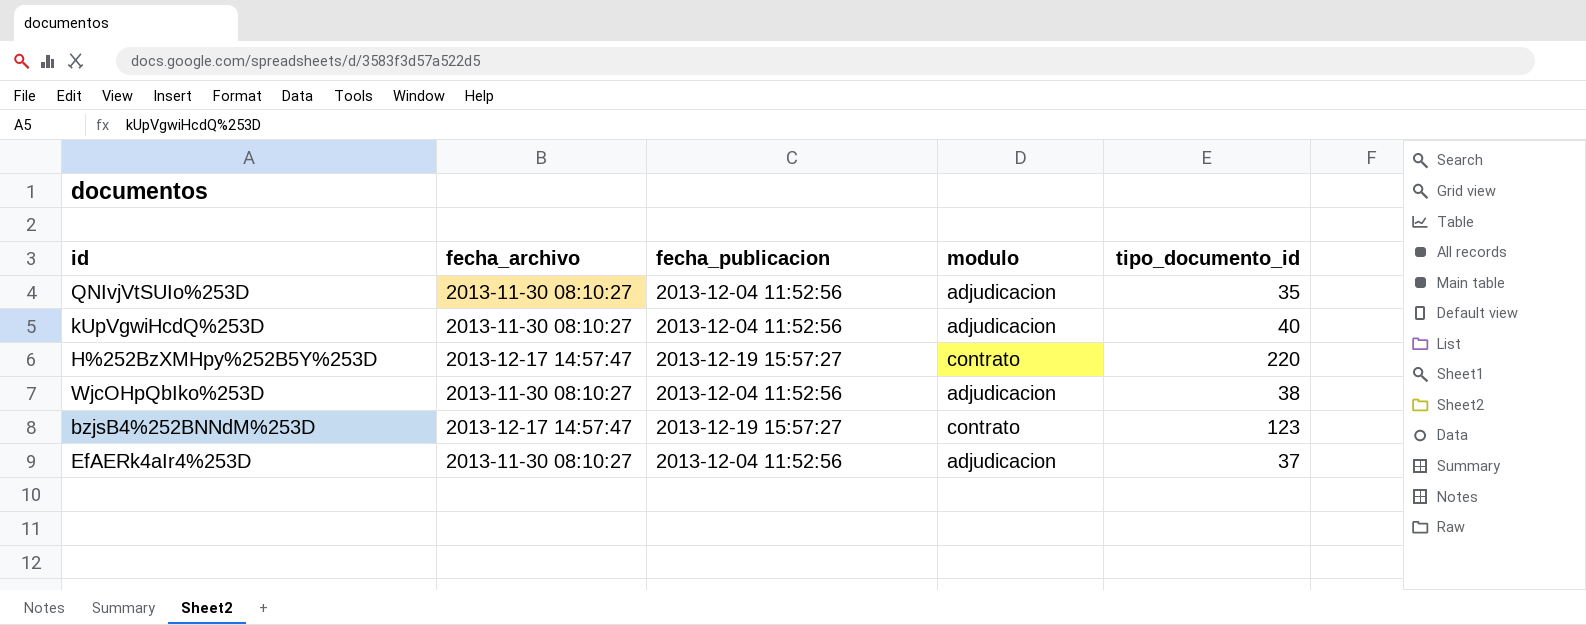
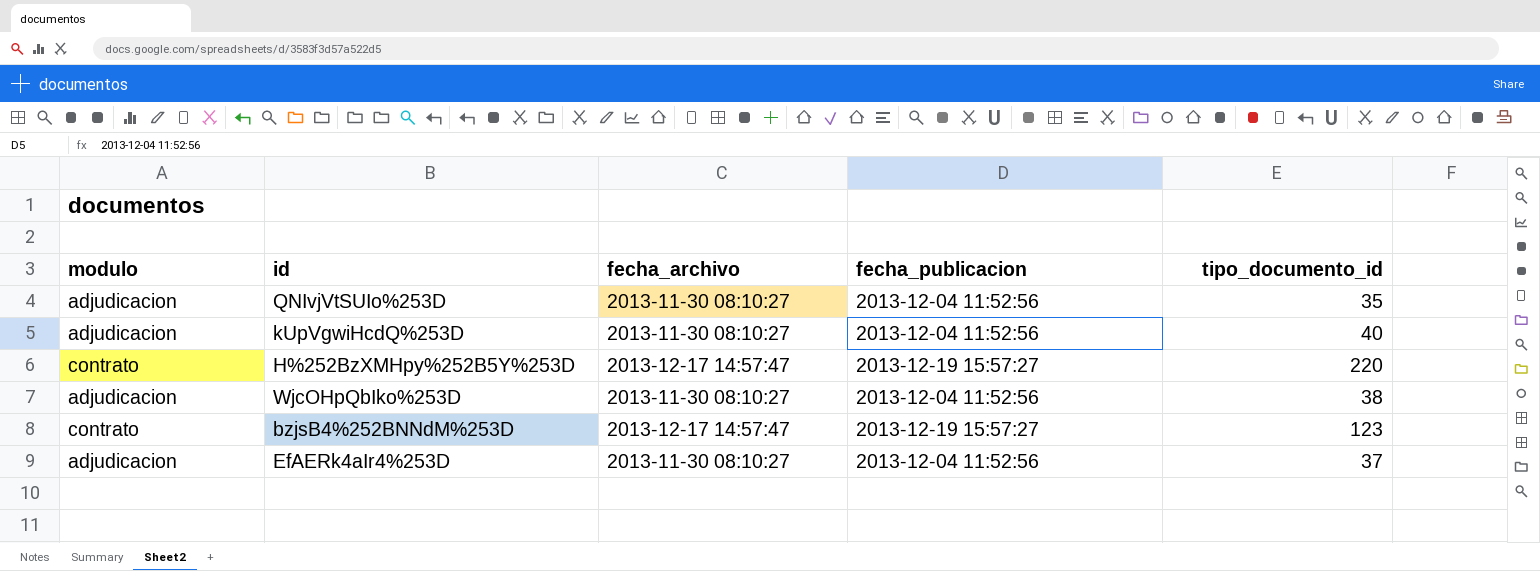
column modulo | position: 4 -> 1

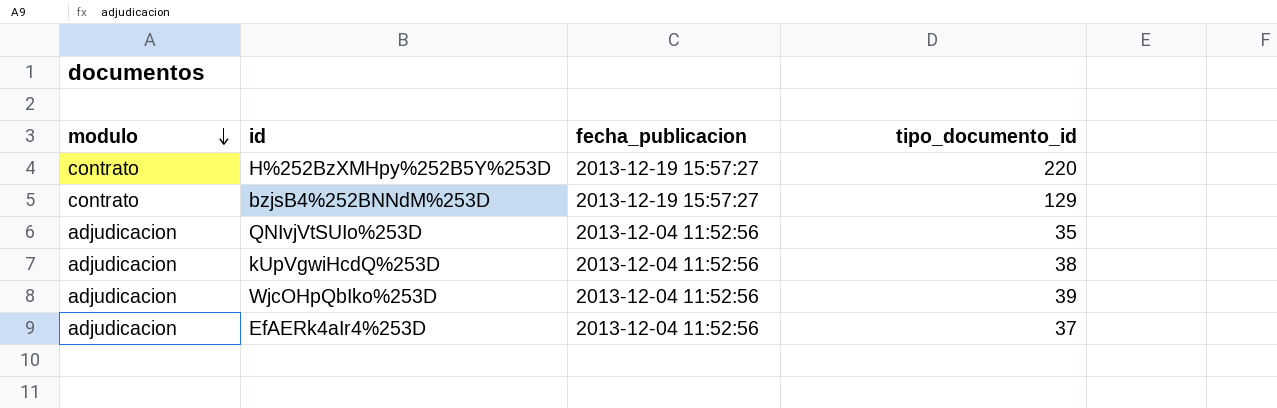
row order: none -> modulo descending
column fecha_archivo | position: 3 -> none
bzjsB4%252BNNdM%253D | tipo_documento_id: 123 -> 129
kUpVgwiHcdQ%253D | tipo_documento_id: 40 -> 38
WjcOHpQbIko%253D | tipo_documento_id: 38 -> 39

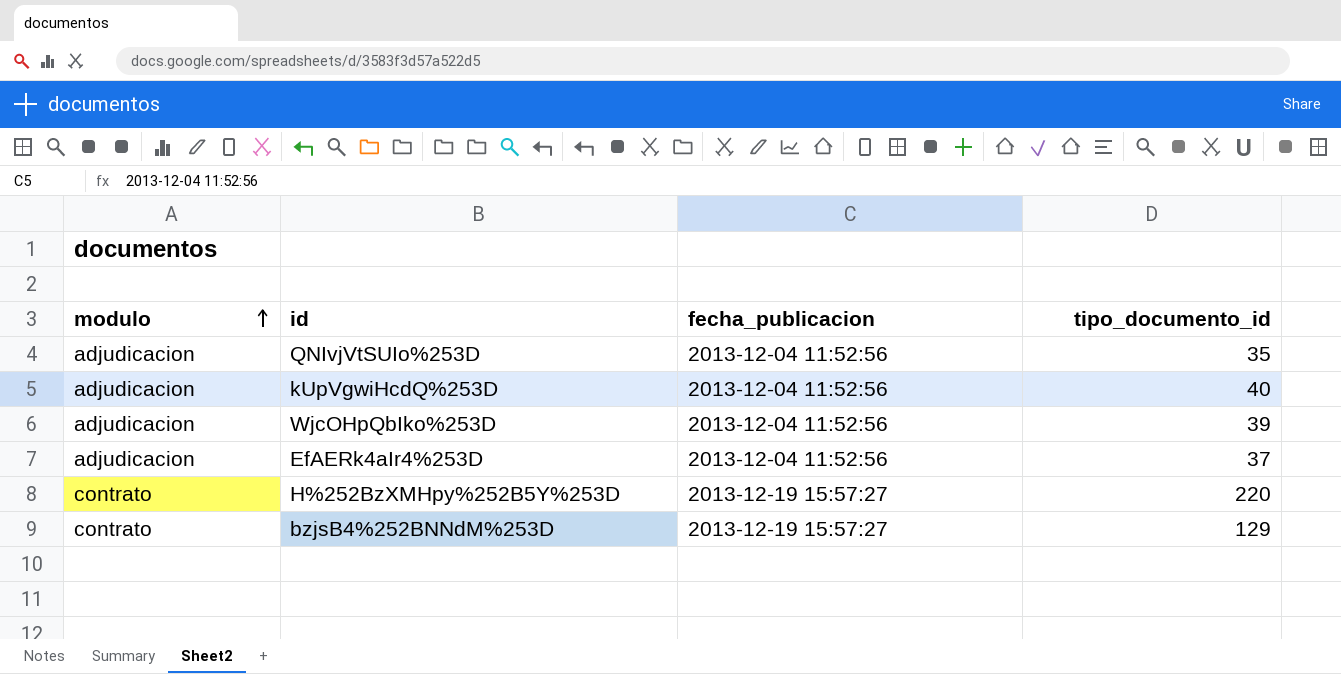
row order: modulo descending -> modulo ascending
kUpVgwiHcdQ%253D | tipo_documento_id: 38 -> 40

